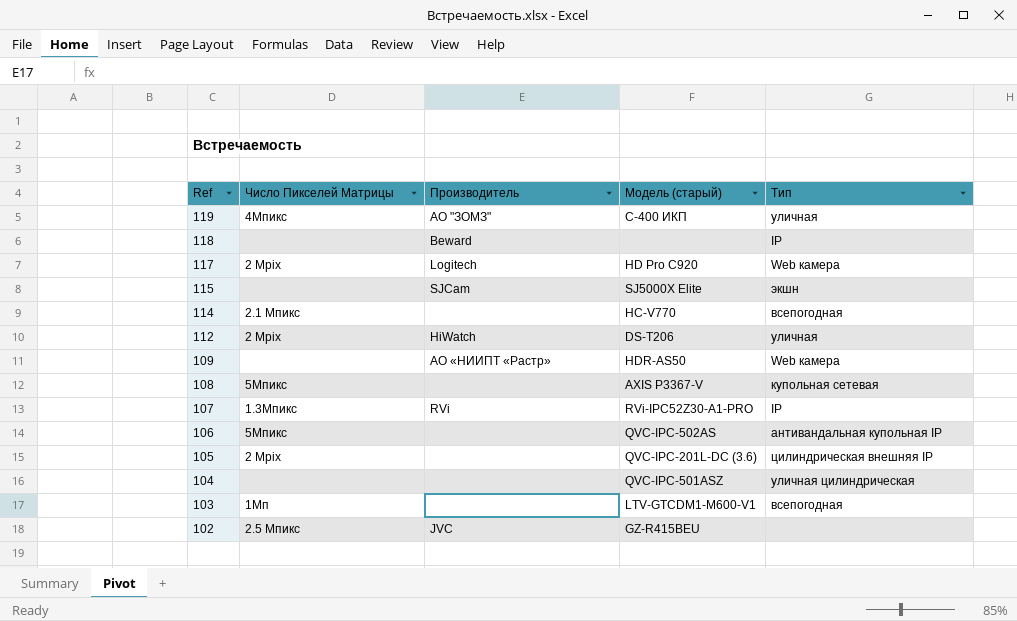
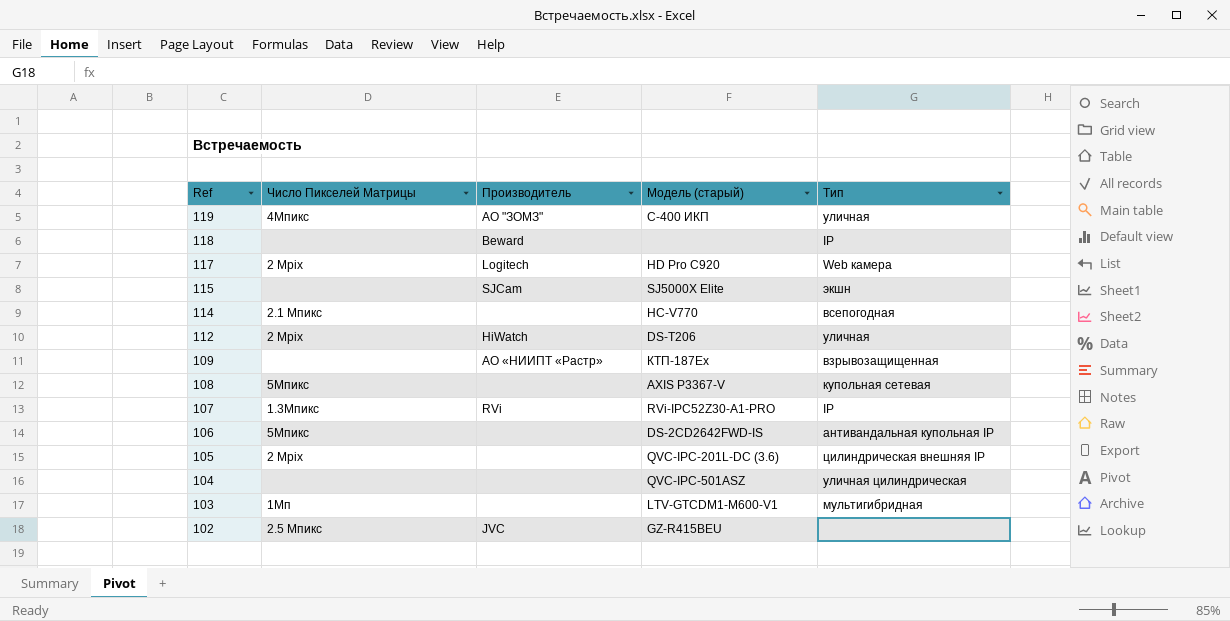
109 | Модель (старый): HDR-AS50 -> КТП-187Ех
109 | Тип: Web камера -> взрывозащищенная
106 | Модель (старый): QVC-IPC-502AS -> DS-2CD2642FWD-IS
103 | Тип: всепогодная -> мультигибридная

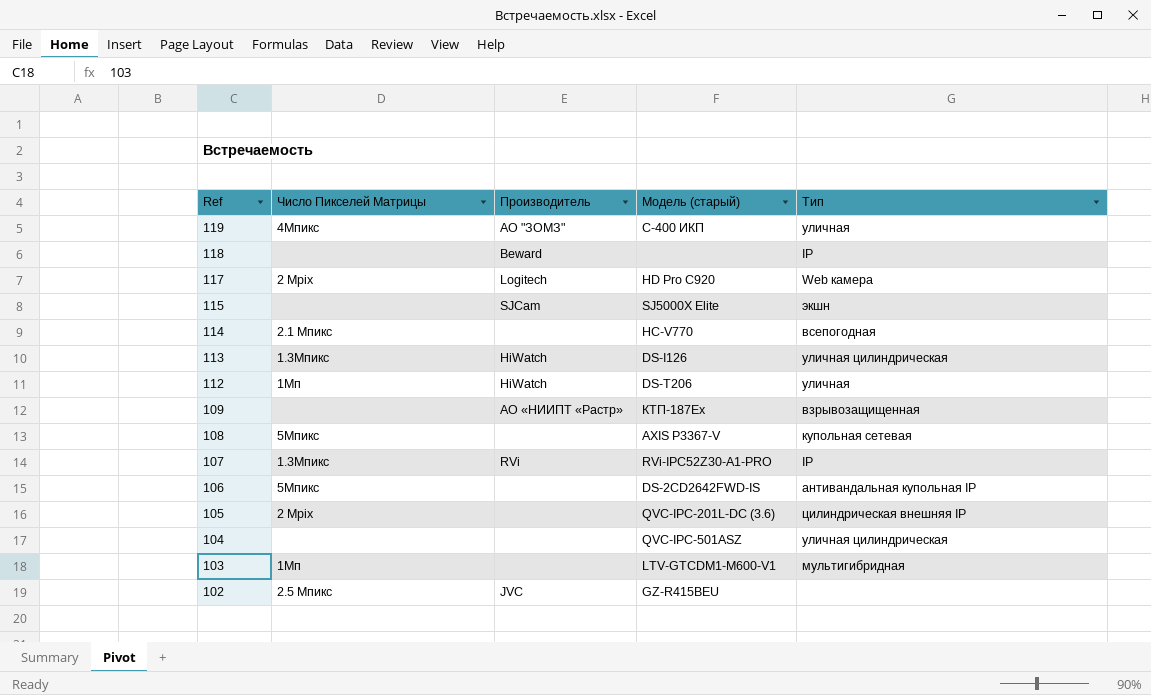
row 113: none -> 1.3Мпикс | HiWatch | DS-I126 | уличная цилиндрическая
112 | Число Пикселей Матрицы: 2 Mpix -> 1Мп

